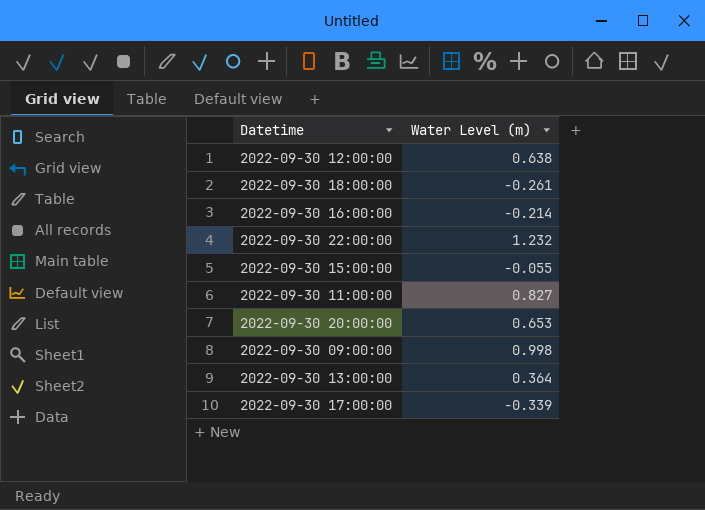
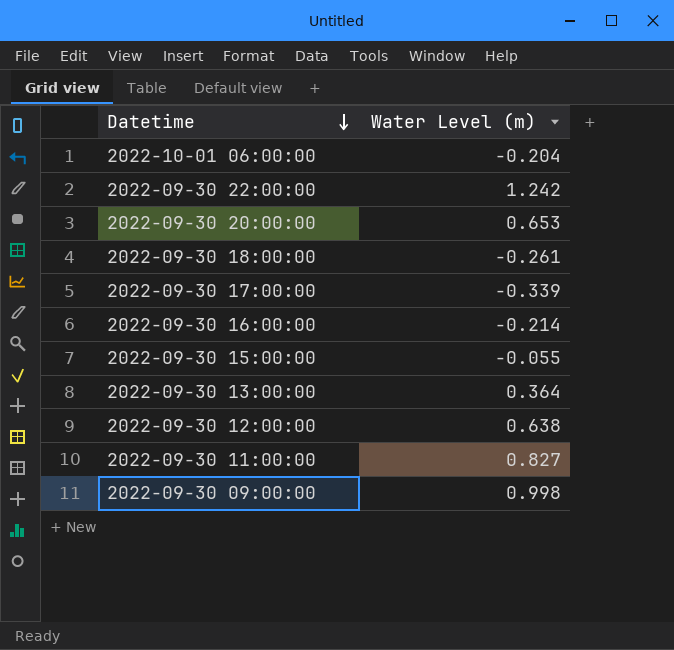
row order: none -> Datetime descending
row 2022-10-01 06:00:00: none -> -0.204
2022-09-30 22:00:00 | Water Level (m): 1.232 -> 1.242

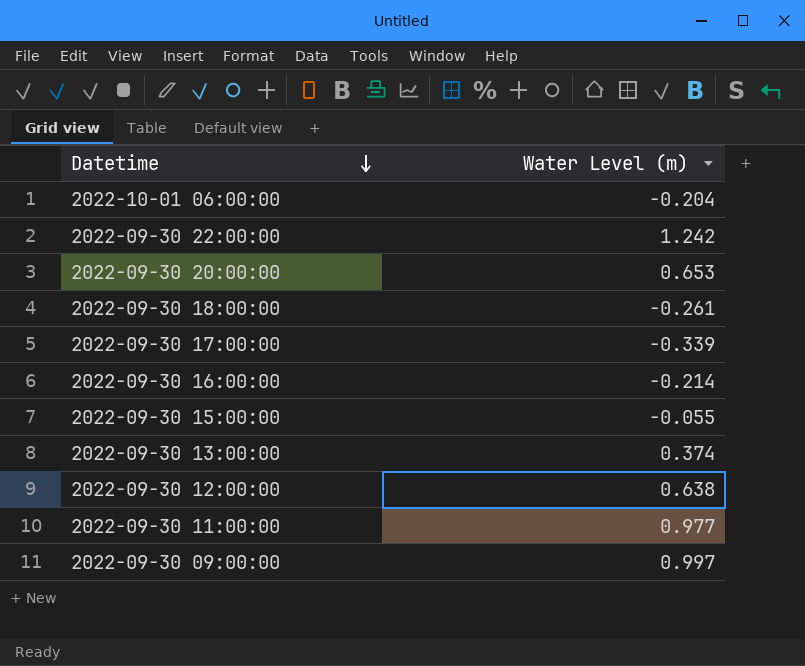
2022-09-30 13:00:00 | Water Level (m): 0.364 -> 0.374
2022-09-30 11:00:00 | Water Level (m): 0.827 -> 0.977
2022-09-30 09:00:00 | Water Level (m): 0.998 -> 0.997

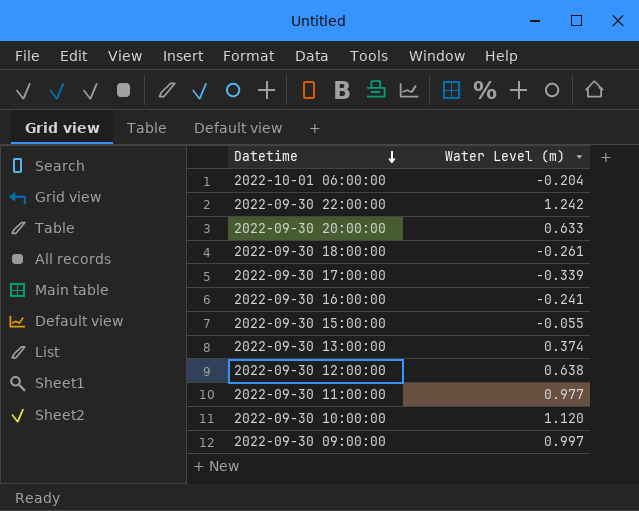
2022-09-30 20:00:00 | Water Level (m): 0.653 -> 0.633
2022-09-30 16:00:00 | Water Level (m): -0.214 -> -0.241
row 2022-09-30 10:00:00: none -> 1.120

